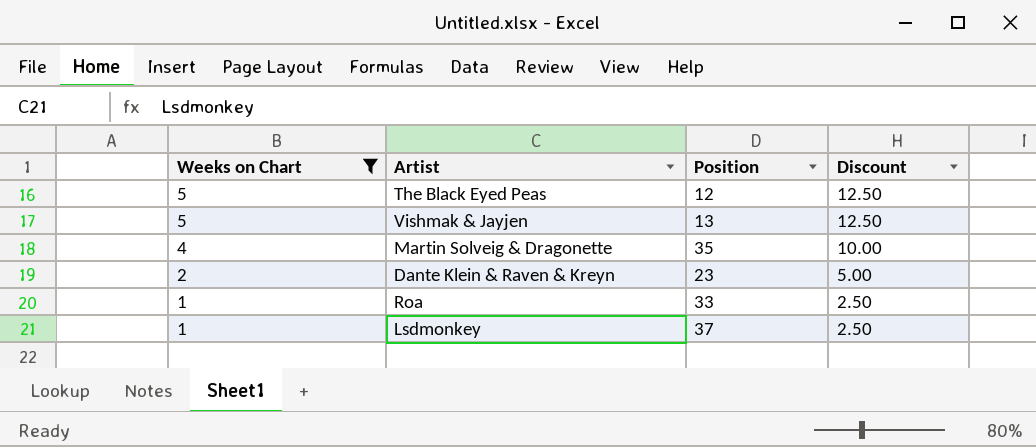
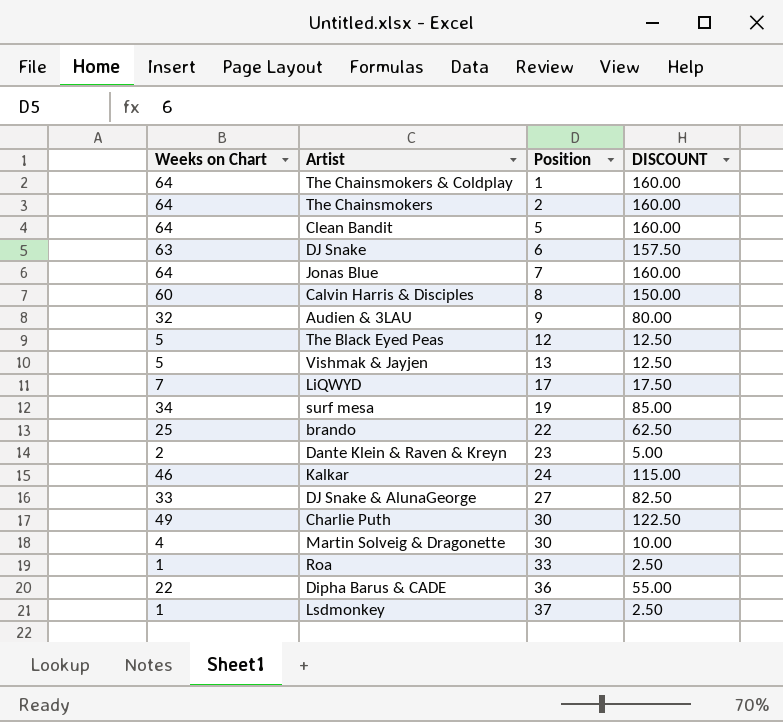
filter: Weeks on Chart <= 5 -> none
row order: Weeks on Chart descending -> Position ascending
column name: Discount -> DISCOUNT
Martin Solveig & Dragonette | Position: 35 -> 30

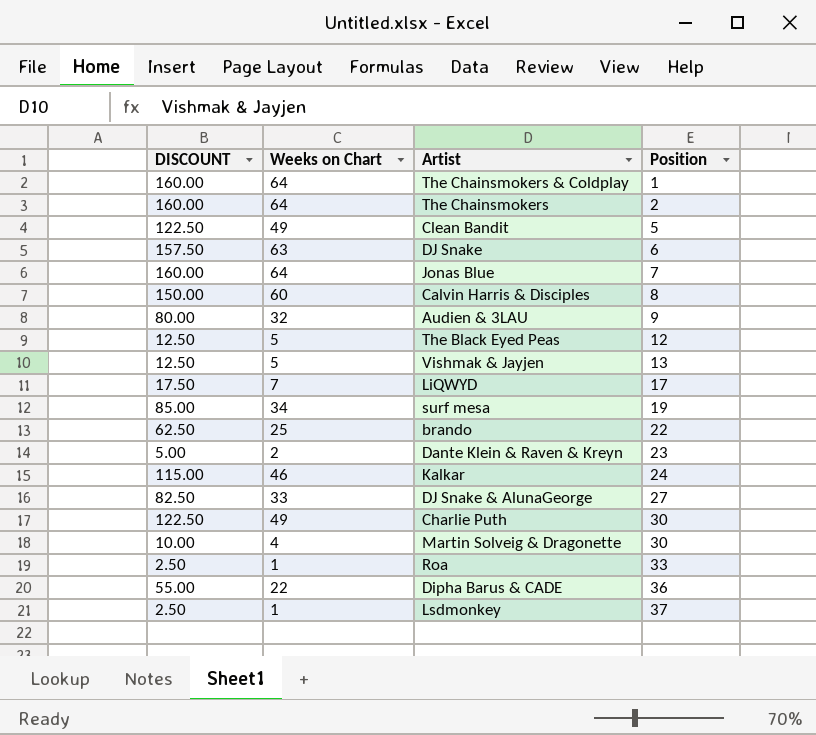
column DISCOUNT | position: 4 -> 1
Clean Bandit | DISCOUNT: 160.00 -> 122.50
Clean Bandit | Weeks on Chart: 64 -> 49

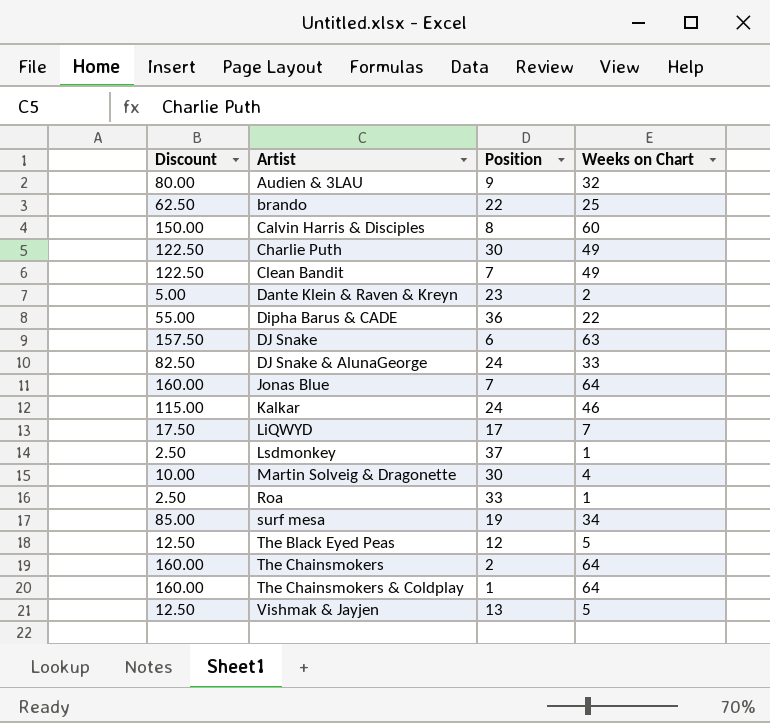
row order: Position ascending -> Artist ascending
column name: DISCOUNT -> Discount
column Weeks on Chart | position: 2 -> 4
Clean Bandit | Position: 5 -> 7
DJ Snake & AlunaGeorge | Position: 27 -> 24

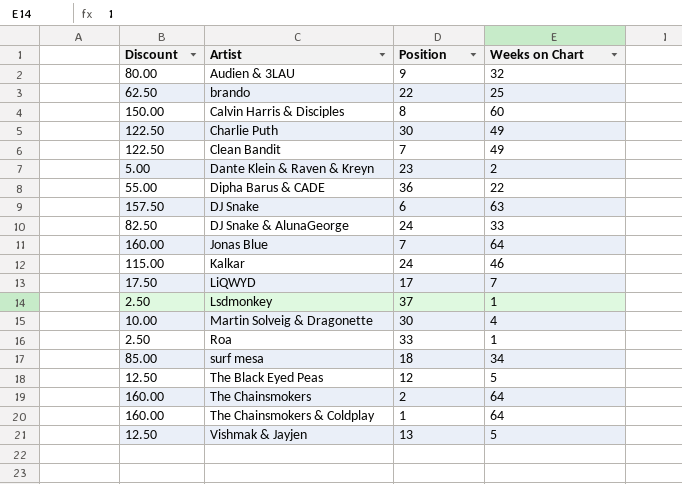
surf mesa | Position: 19 -> 18

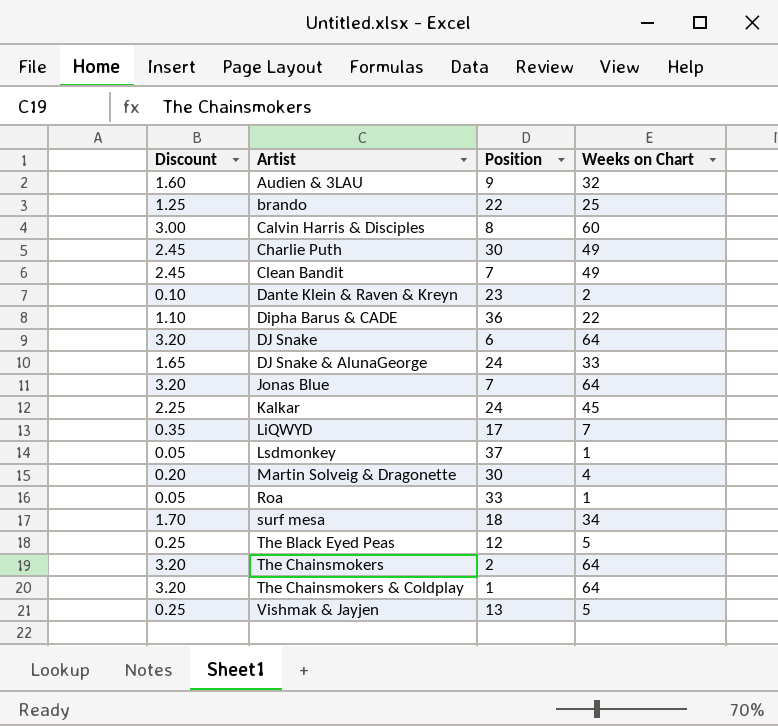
column Discount | formula: [Weeks on Chart] * 2.5 -> [Weeks on Chart] * 0.05
DJ Snake | Weeks on Chart: 63 -> 64
Kalkar | Weeks on Chart: 46 -> 45

